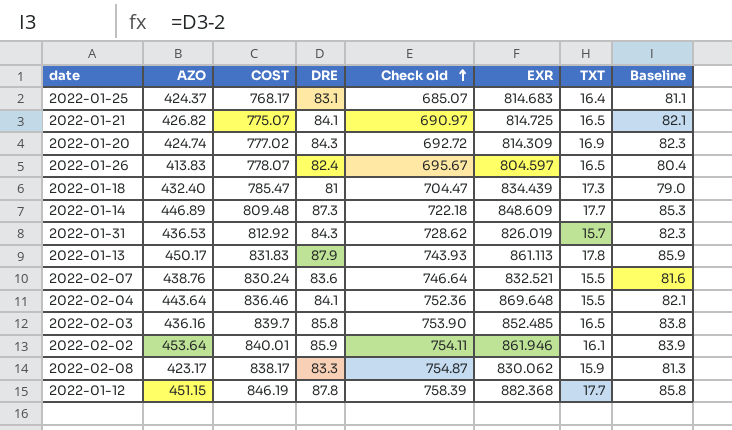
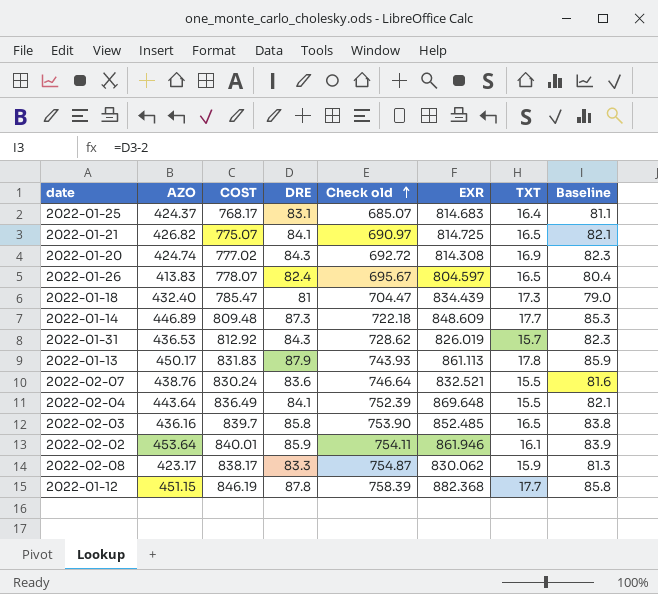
2022-01-20 | EXR: 814.309 -> 814.308
2022-02-04 | COST: 836.46 -> 836.49
2022-02-04 | Check old: 752.36 -> 752.39

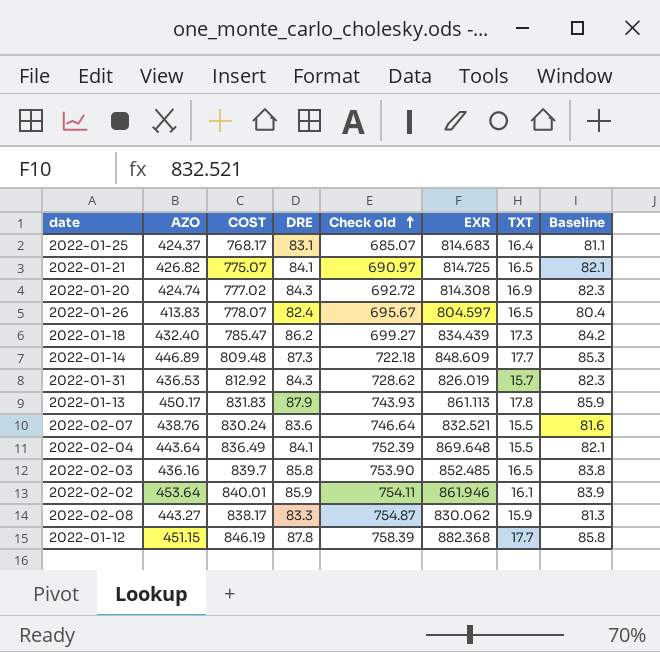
2022-01-18 | DRE: 81 -> 86.2
2022-01-18 | Check old: 704.47 -> 699.27
2022-01-18 | Baseline: 79.0 -> 84.2
2022-02-08 | AZO: 423.17 -> 443.27

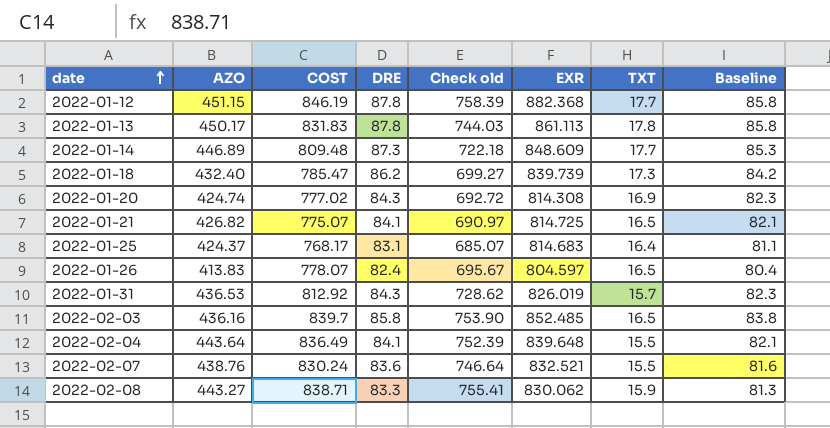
row order: Check old ascending -> date ascending
row 2022-02-02: 453.64 | 840.01 | 85.9 | 754.11 | 861.946 | 16.1 | 83.9 -> none
2022-01-13 | DRE: 87.9 -> 87.8
2022-01-13 | Check old: 743.93 -> 744.03
2022-01-13 | Baseline: 85.9 -> 85.8
2022-01-18 | EXR: 834.439 -> 839.739
2022-02-04 | EXR: 869.648 -> 839.648
2022-02-08 | COST: 838.17 -> 838.71
2022-02-08 | Check old: 754.87 -> 755.41

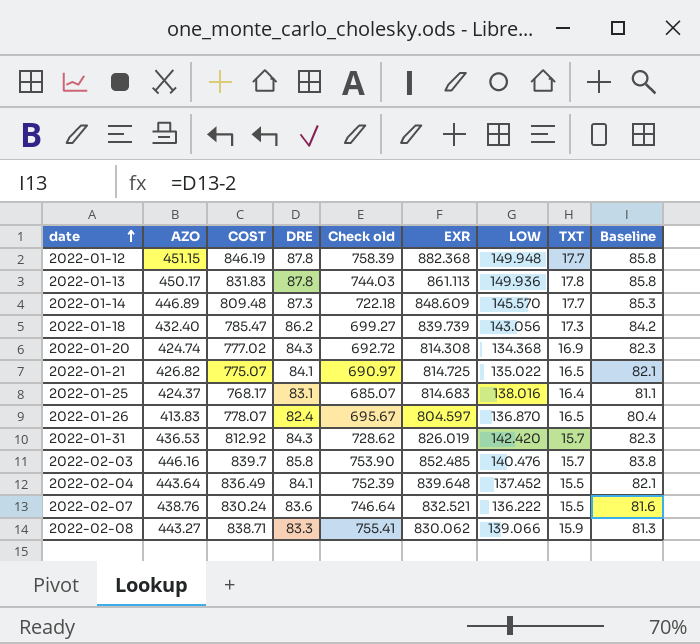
column LOW | position: none -> 7
2022-02-03 | AZO: 436.16 -> 446.16
2022-02-03 | TXT: 16.5 -> 15.7

